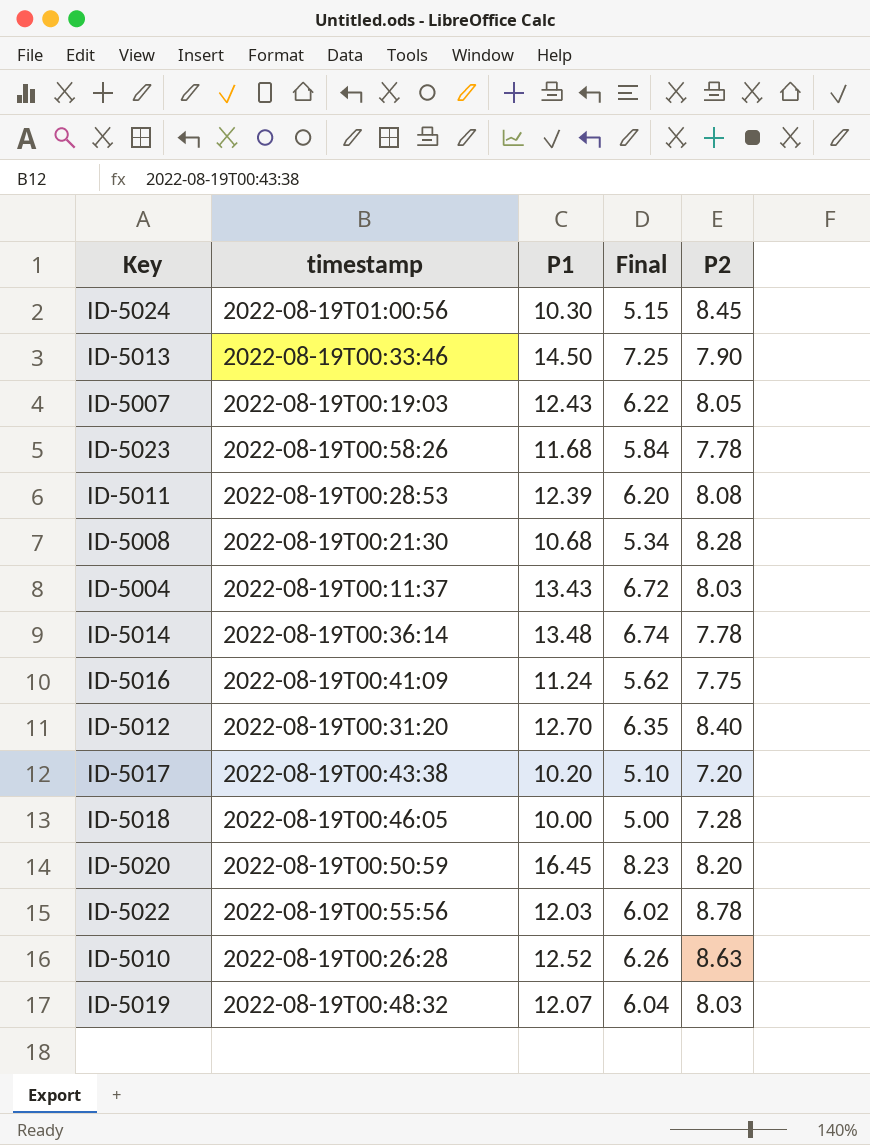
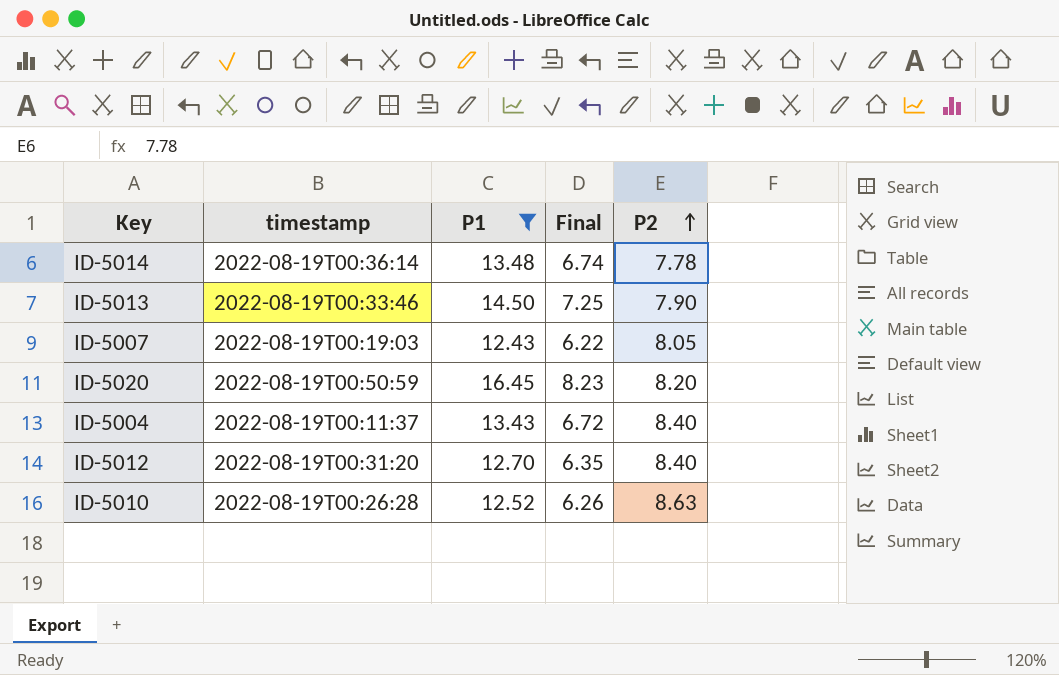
filter: none -> P1 >= 12.43
row order: none -> P2 ascending
ID-5004 | P2: 8.03 -> 8.40

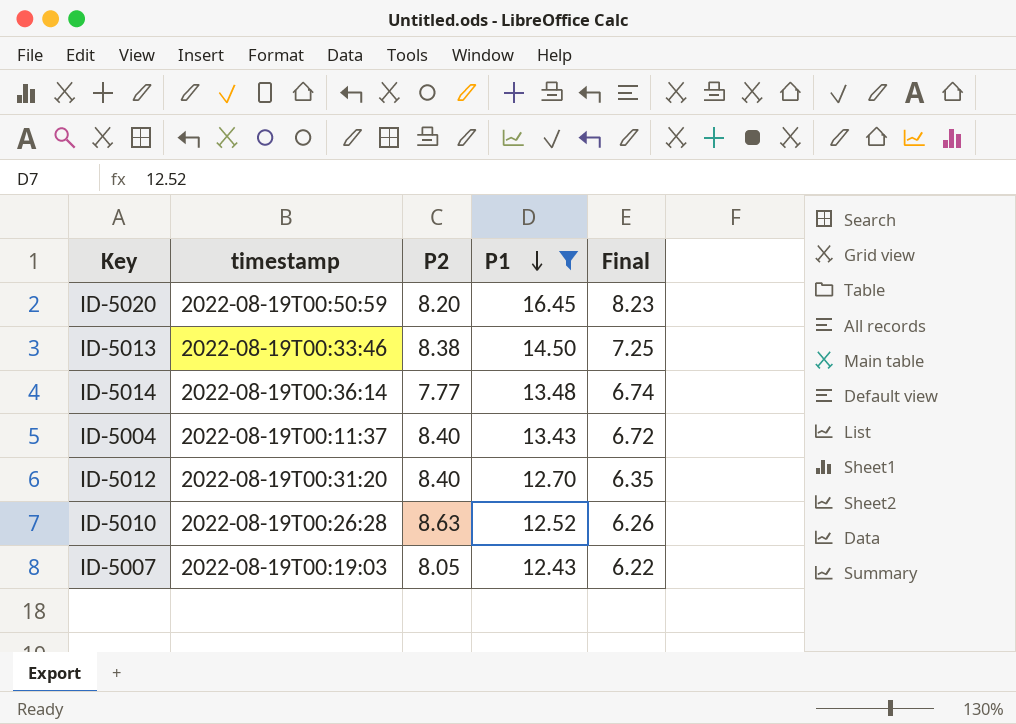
row order: P2 ascending -> P1 descending
column P2 | position: 5 -> 3
ID-5013 | P2: 7.90 -> 8.38
ID-5014 | P2: 7.78 -> 7.77

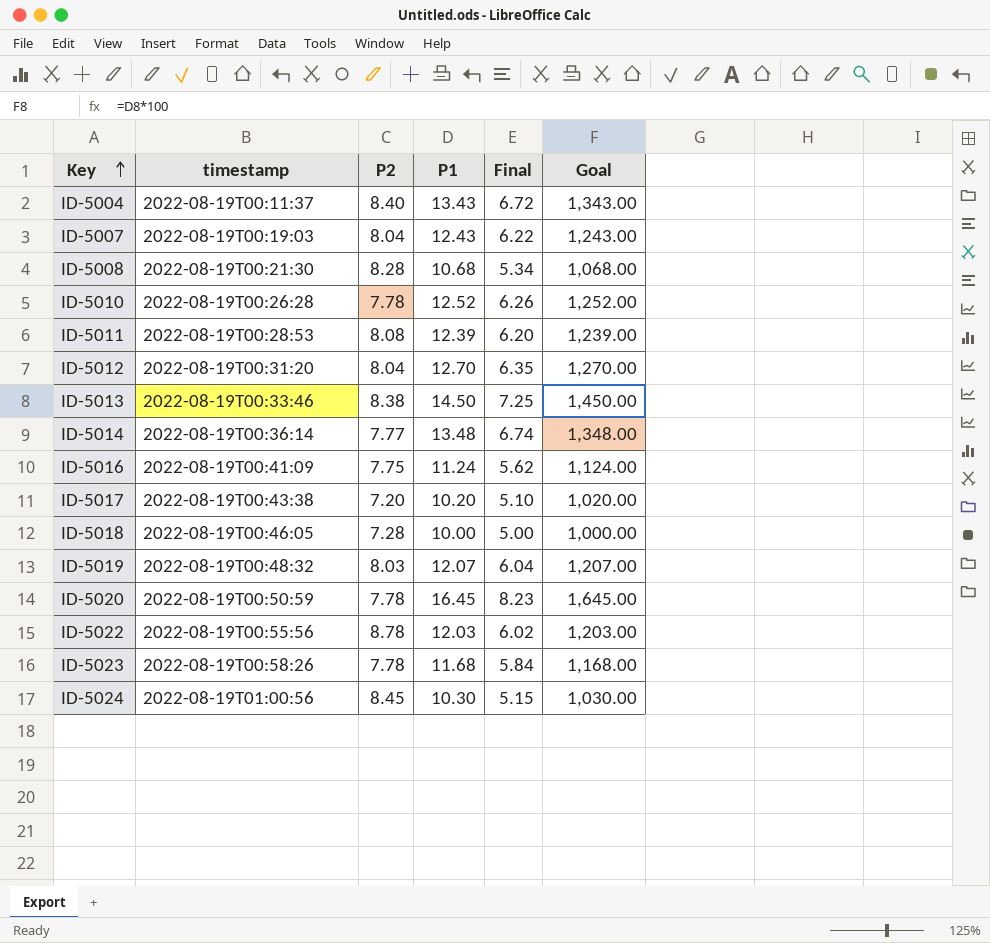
filter: P1 >= 12.43 -> none
row order: P1 descending -> Key ascending
column Goal | formula: none -> [P1] * 100
ID-5007 | P2: 8.05 -> 8.04
ID-5010 | P2: 8.63 -> 7.78
ID-5012 | P2: 8.40 -> 8.04
ID-5020 | P2: 8.20 -> 7.78

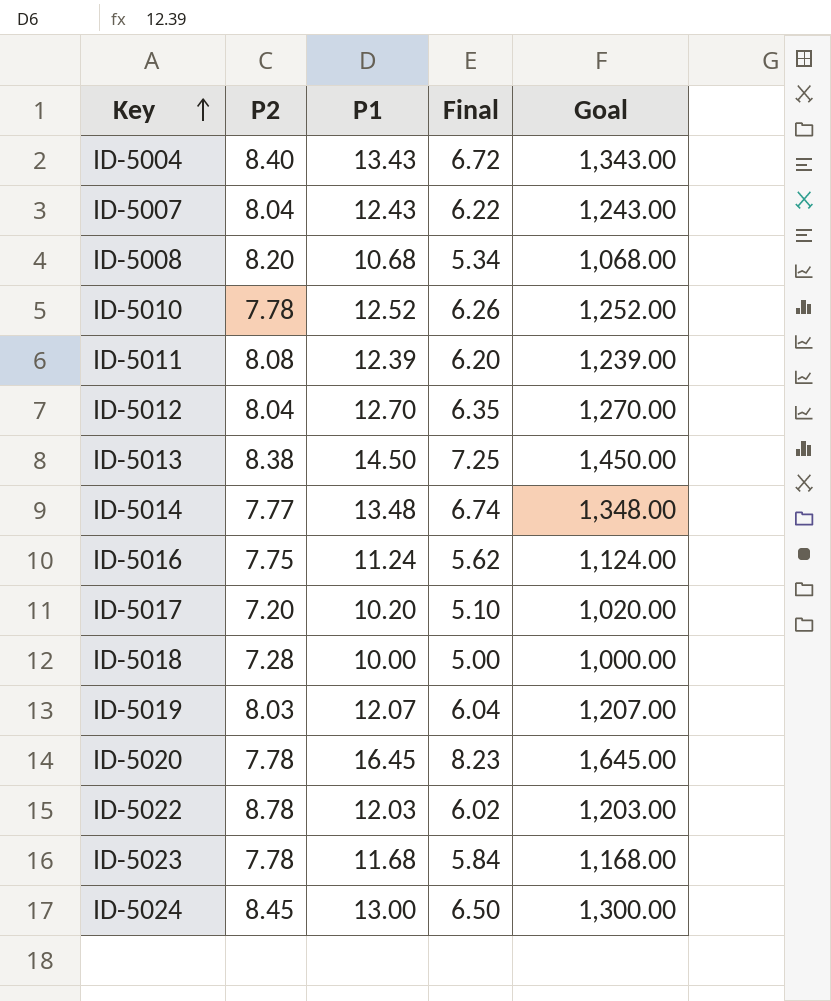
column timestamp | position: 2 -> none
ID-5008 | P2: 8.28 -> 8.20
ID-5024 | P1: 10.30 -> 13.00
ID-5024 | Final: 5.15 -> 6.50
ID-5024 | Goal: 1,030.00 -> 1,300.00

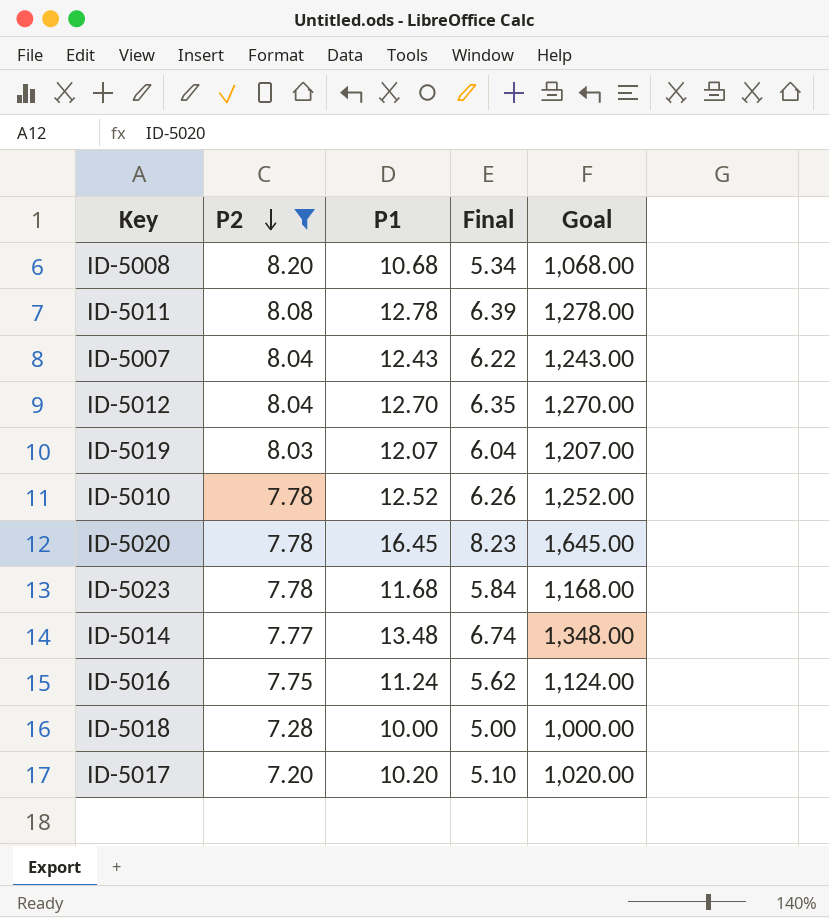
filter: none -> P2 <= 8.20
row order: Key ascending -> P2 descending
ID-5011 | P1: 12.39 -> 12.78
ID-5011 | Final: 6.20 -> 6.39
ID-5011 | Goal: 1,239.00 -> 1,278.00

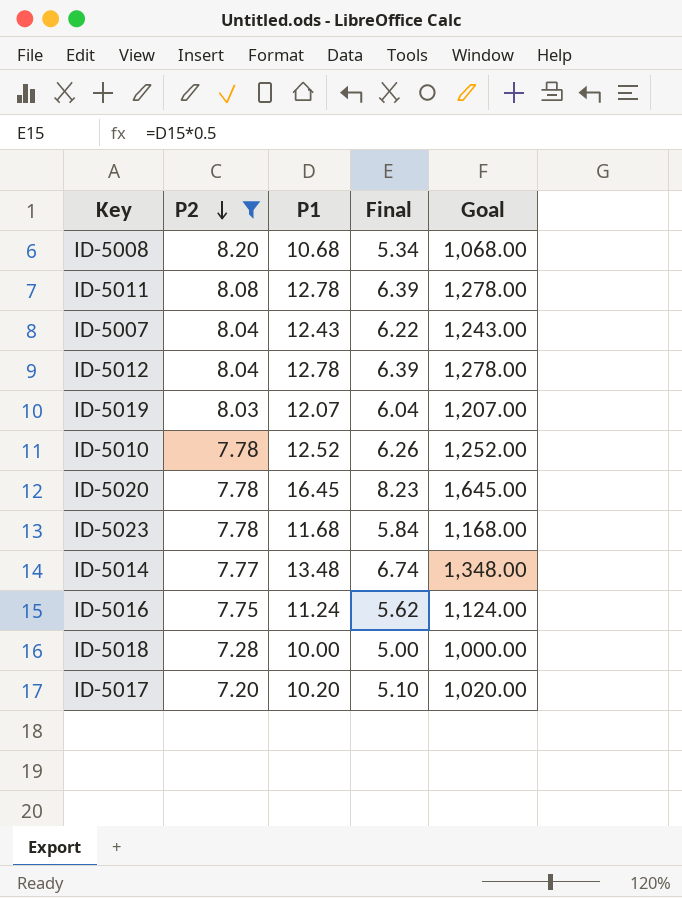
ID-5012 | P1: 12.70 -> 12.78
ID-5012 | Final: 6.35 -> 6.39
ID-5012 | Goal: 1,270.00 -> 1,278.00

